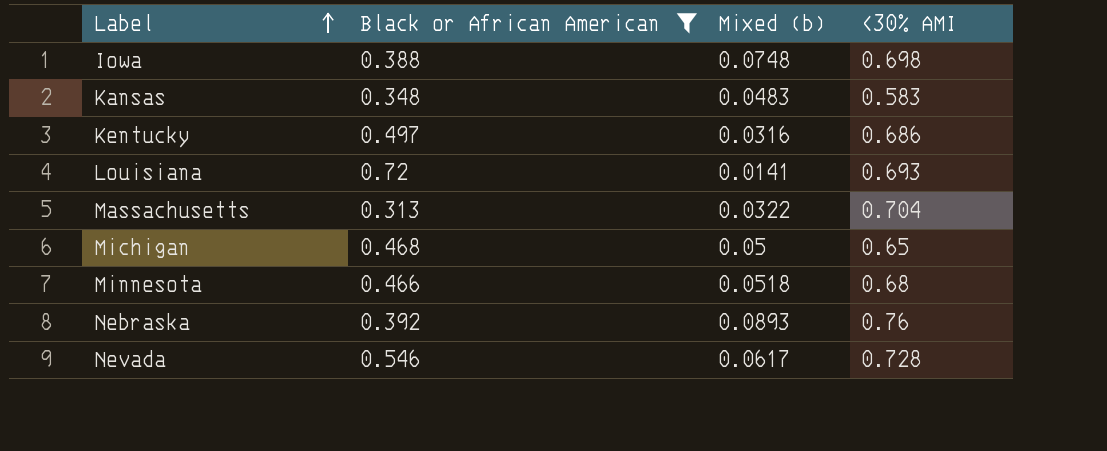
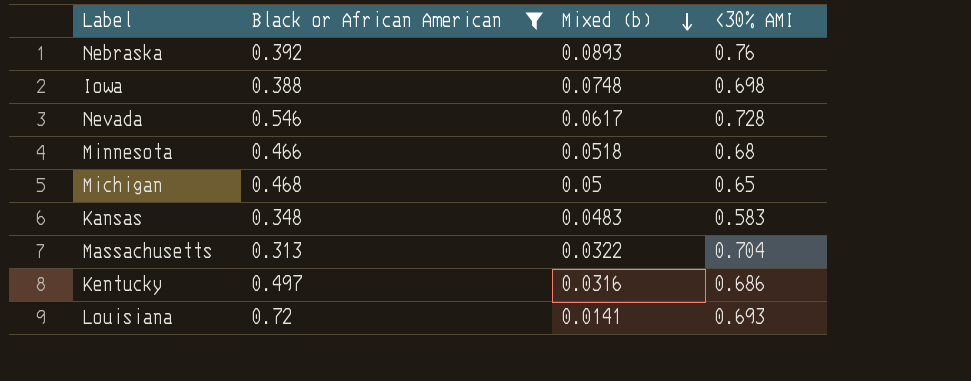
row order: Label ascending -> Mixed (b) descending

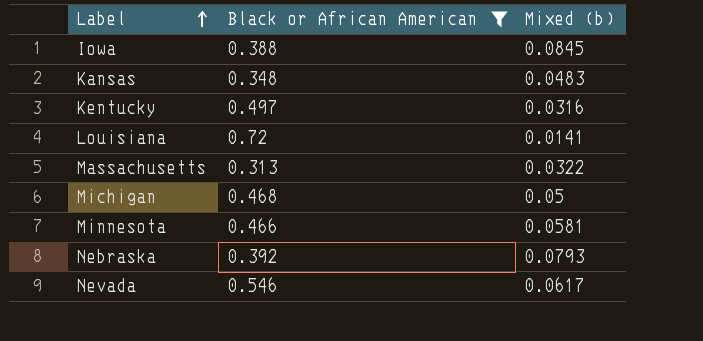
row order: Mixed (b) descending -> Label ascending
column <30% AMI | position: 4 -> none
Iowa | Mixed (b): 0.0748 -> 0.0845
Minnesota | Mixed (b): 0.0518 -> 0.0581
Nebraska | Mixed (b): 0.0893 -> 0.0793

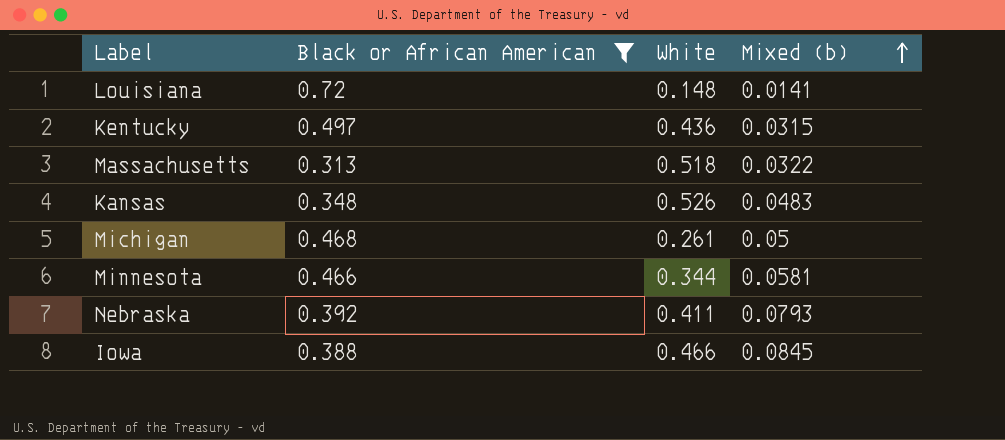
row order: Label ascending -> Mixed (b) ascending
column White | position: none -> 3
row Nevada: 0.546 | 0.0617 -> none
Kentucky | Mixed (b): 0.0316 -> 0.0315

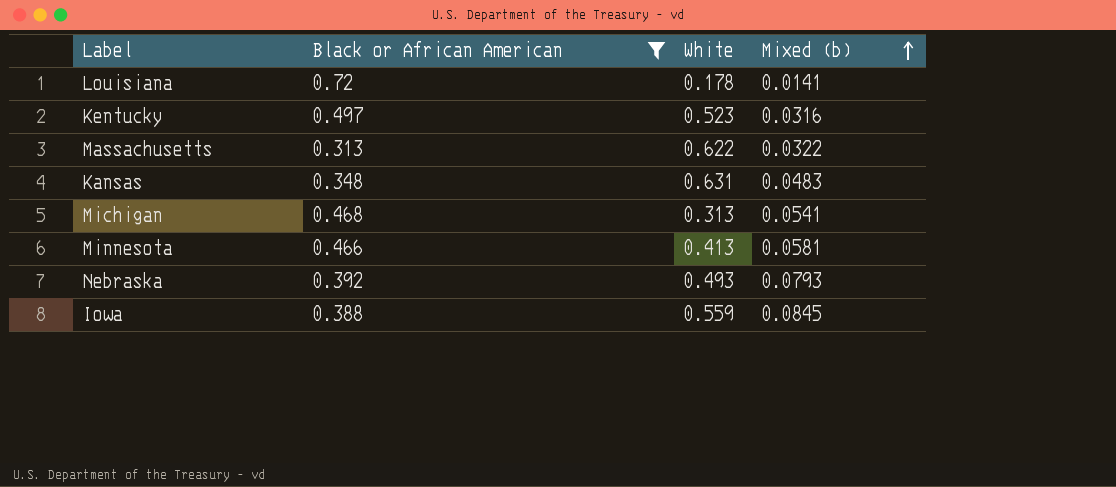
Louisiana | White: 0.148 -> 0.178
Kentucky | White: 0.436 -> 0.523
Kentucky | Mixed (b): 0.0315 -> 0.0316
Massachusetts | White: 0.518 -> 0.622
Kansas | White: 0.526 -> 0.631
Michigan | White: 0.261 -> 0.313
Michigan | Mixed (b): 0.05 -> 0.0541
Minnesota | White: 0.344 -> 0.413
Nebraska | White: 0.411 -> 0.493
Iowa | White: 0.466 -> 0.559

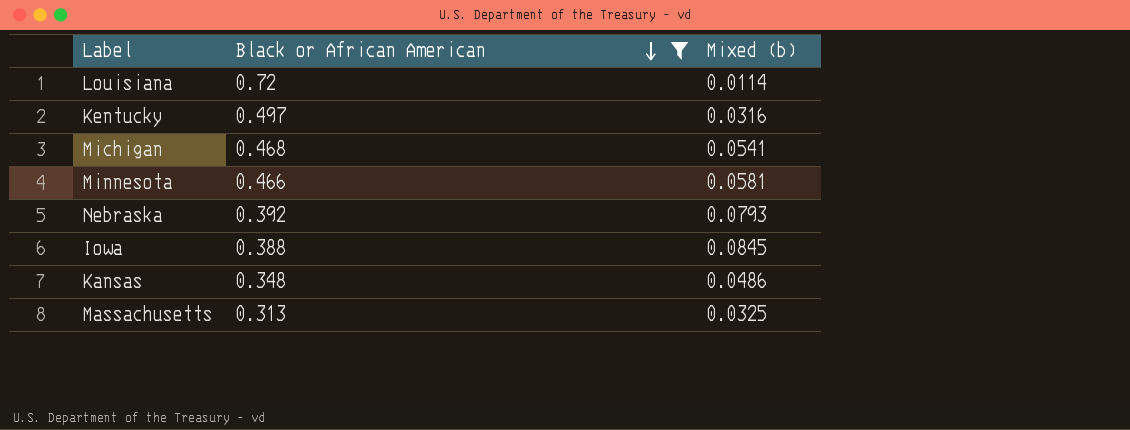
row order: Mixed (b) ascending -> Black or African American descending
column White | position: 3 -> none
Louisiana | Mixed (b): 0.0141 -> 0.0114
Kansas | Mixed (b): 0.0483 -> 0.0486
Massachusetts | Mixed (b): 0.0322 -> 0.0325

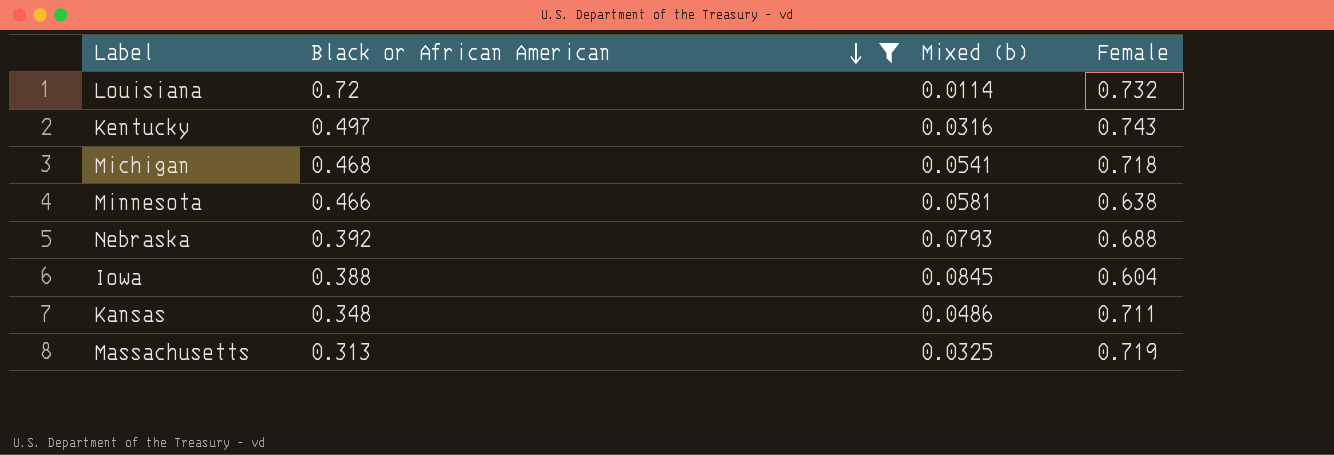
column Female | position: none -> 4

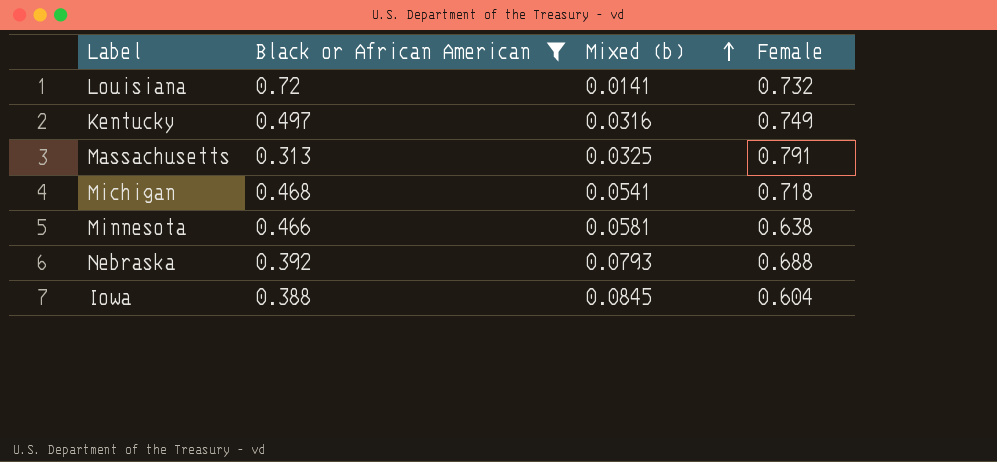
row order: Black or African American descending -> Mixed (b) ascending
row Kansas: 0.348 | 0.0486 | 0.711 -> none
Louisiana | Mixed (b): 0.0114 -> 0.0141
Kentucky | Female: 0.743 -> 0.749
Massachusetts | Female: 0.719 -> 0.791

